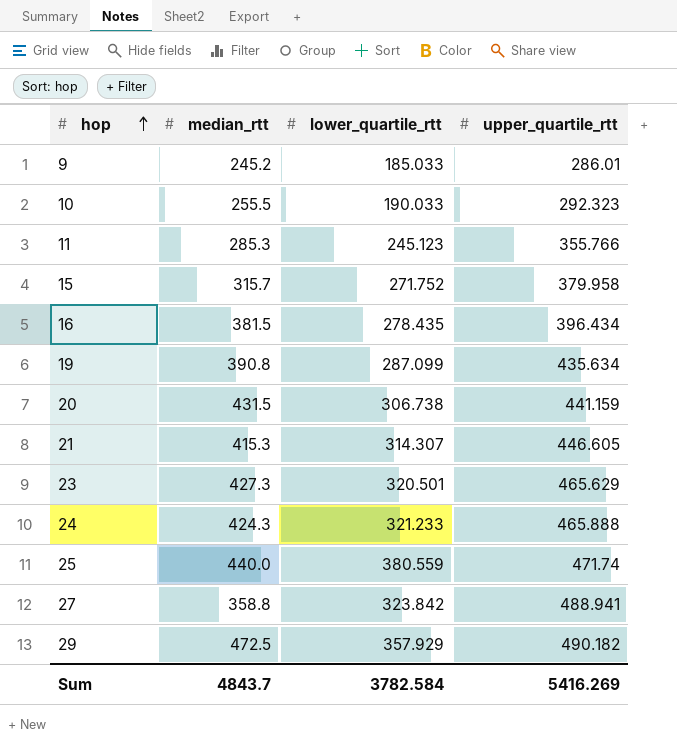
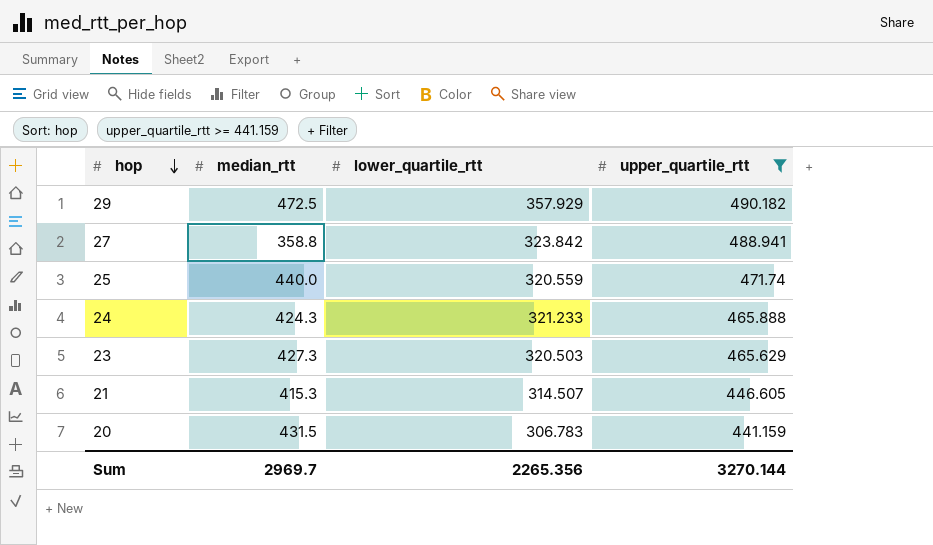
filter: none -> upper_quartile_rtt >= 441.159
row order: hop ascending -> hop descending
25 | lower_quartile_rtt: 380.559 -> 320.559
23 | lower_quartile_rtt: 320.501 -> 320.503
21 | lower_quartile_rtt: 314.307 -> 314.507
20 | lower_quartile_rtt: 306.738 -> 306.783
Sum | median_rtt: 4843.7 -> 2969.7
Sum | lower_quartile_rtt: 3782.584 -> 2265.356
Sum | upper_quartile_rtt: 5416.269 -> 3270.144

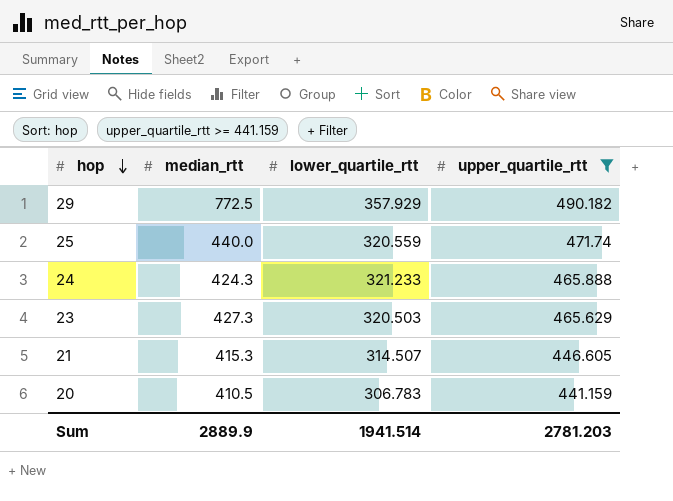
row 27: 358.8 | 323.842 | 488.941 -> none
29 | median_rtt: 472.5 -> 772.5
20 | median_rtt: 431.5 -> 410.5
Sum | median_rtt: 2969.7 -> 2889.9
Sum | lower_quartile_rtt: 2265.356 -> 1941.514
Sum | upper_quartile_rtt: 3270.144 -> 2781.203

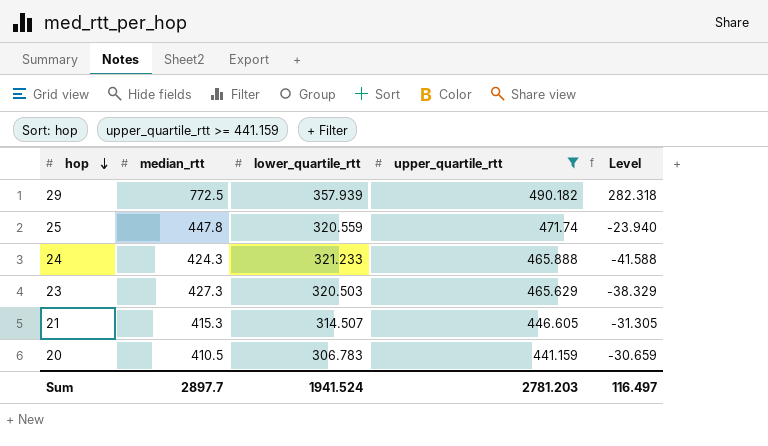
column Level | formula: none -> [median_rtt] - [upper_quartile_rtt]
29 | lower_quartile_rtt: 357.929 -> 357.939
25 | median_rtt: 440.0 -> 447.8
Sum | median_rtt: 2889.9 -> 2897.7
Sum | lower_quartile_rtt: 1941.514 -> 1941.524

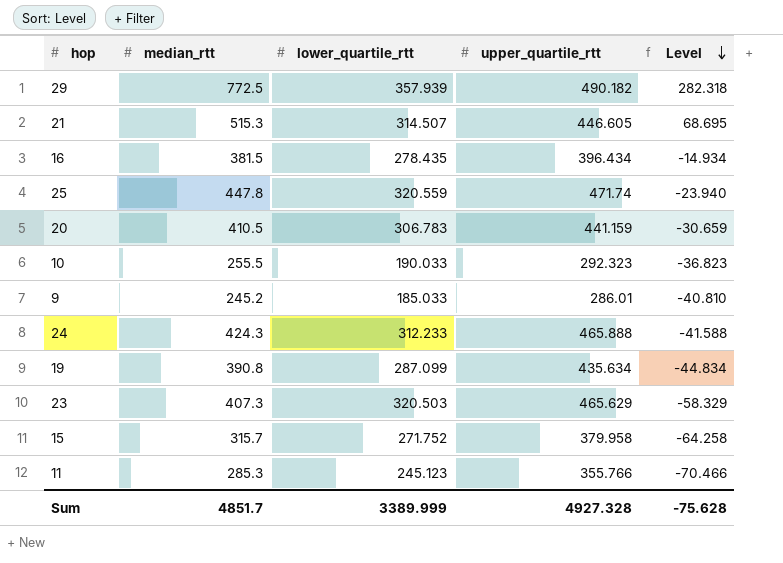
filter: upper_quartile_rtt >= 441.159 -> none
row order: hop descending -> Level descending
21 | median_rtt: 415.3 -> 515.3
21 | Level: -31.305 -> 68.695
24 | lower_quartile_rtt: 321.233 -> 312.233
23 | median_rtt: 427.3 -> 407.3
23 | Level: -38.329 -> -58.329
Sum | median_rtt: 2897.7 -> 4851.7
Sum | lower_quartile_rtt: 1941.524 -> 3389.999
Sum | upper_quartile_rtt: 2781.203 -> 4927.328
Sum | Level: 116.497 -> -75.628

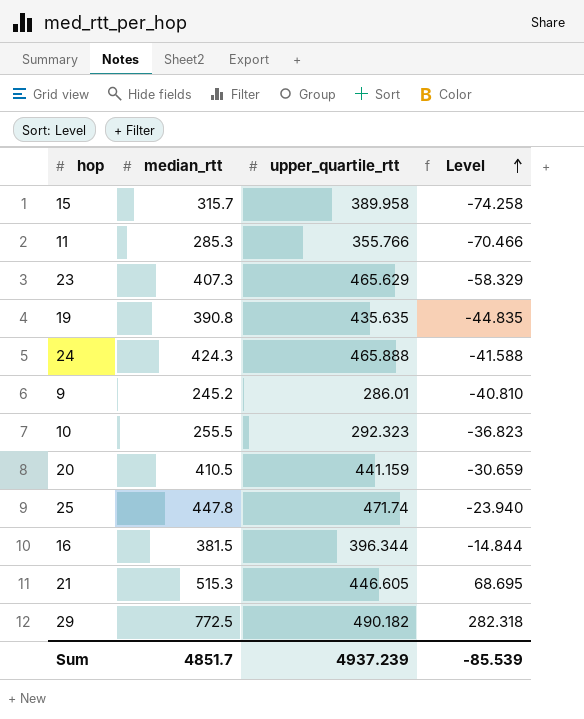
row order: Level descending -> Level ascending
column lower_quartile_rtt | position: 3 -> none
15 | upper_quartile_rtt: 379.958 -> 389.958
15 | Level: -64.258 -> -74.258
19 | upper_quartile_rtt: 435.634 -> 435.635
19 | Level: -44.834 -> -44.835
16 | upper_quartile_rtt: 396.434 -> 396.344
16 | Level: -14.934 -> -14.844
Sum | upper_quartile_rtt: 4927.328 -> 4937.239
Sum | Level: -75.628 -> -85.539

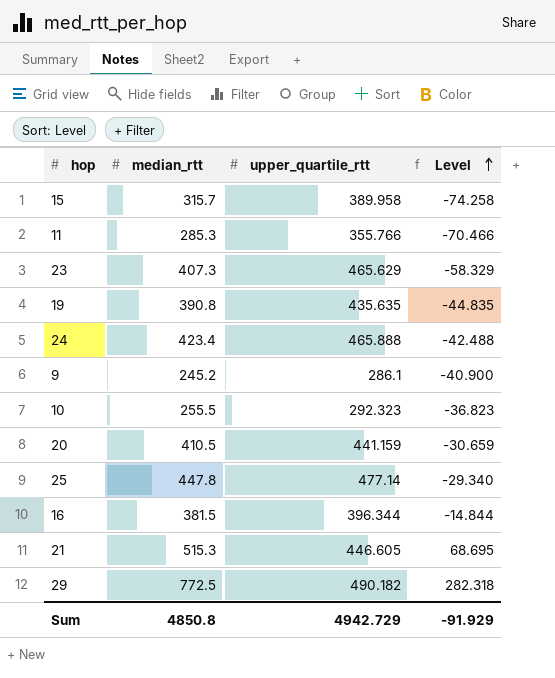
24 | median_rtt: 424.3 -> 423.4
24 | Level: -41.588 -> -42.488
9 | upper_quartile_rtt: 286.01 -> 286.1
9 | Level: -40.810 -> -40.900
25 | upper_quartile_rtt: 471.74 -> 477.14
25 | Level: -23.940 -> -29.340
Sum | median_rtt: 4851.7 -> 4850.8
Sum | upper_quartile_rtt: 4937.239 -> 4942.729
Sum | Level: -85.539 -> -91.929

